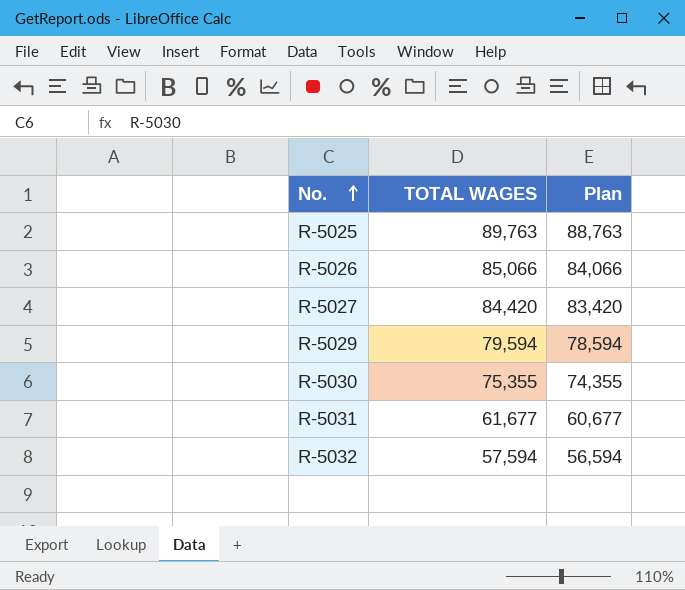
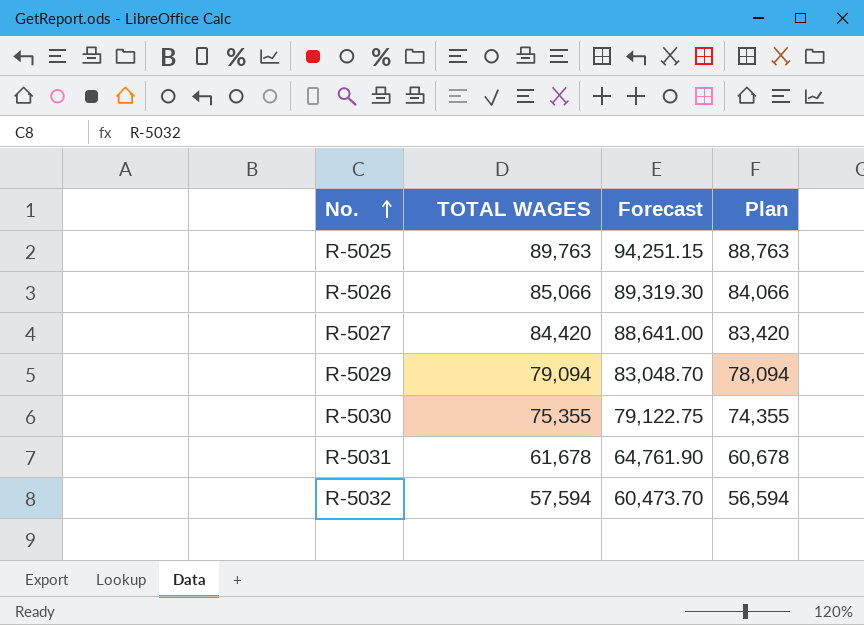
column Forecast | formula: none -> [TOTAL WAGES] * 1.05
R-5029 | TOTAL WAGES: 79,594 -> 79,094
R-5029 | Plan: 78,594 -> 78,094
R-5031 | TOTAL WAGES: 61,677 -> 61,678
R-5031 | Plan: 60,677 -> 60,678

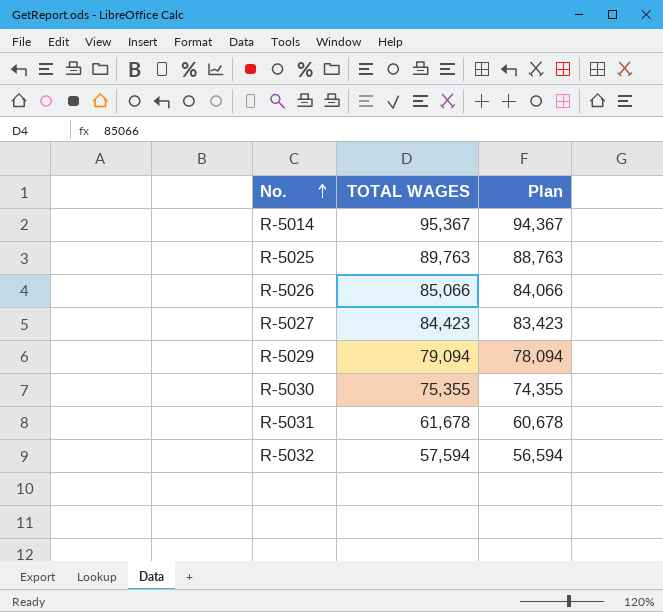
column Forecast | formula: [TOTAL WAGES] * 1.05 -> none
row R-5014: none -> 95,367 | 94,367
R-5027 | TOTAL WAGES: 84,420 -> 84,423
R-5027 | Plan: 83,420 -> 83,423

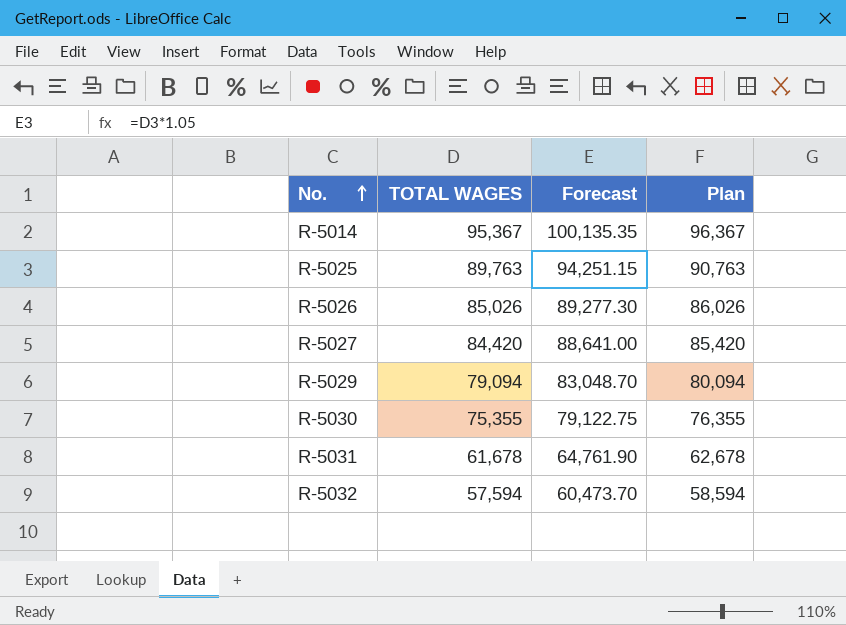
column Forecast | formula: none -> [TOTAL WAGES] * 1.05
column Plan | formula: [TOTAL WAGES] - 1000 -> [TOTAL WAGES] + 1000
R-5026 | TOTAL WAGES: 85,066 -> 85,026
R-5027 | TOTAL WAGES: 84,423 -> 84,420

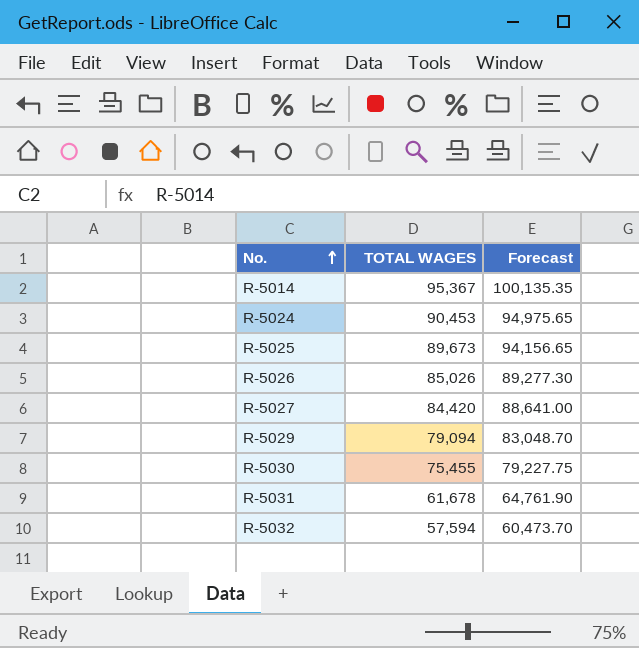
column Plan | formula: [TOTAL WAGES] + 1000 -> none
row R-5024: none -> 90,453 | 94,975.65
R-5025 | TOTAL WAGES: 89,763 -> 89,673
R-5025 | Forecast: 94,251.15 -> 94,156.65
R-5030 | TOTAL WAGES: 75,355 -> 75,455
R-5030 | Forecast: 79,122.75 -> 79,227.75

